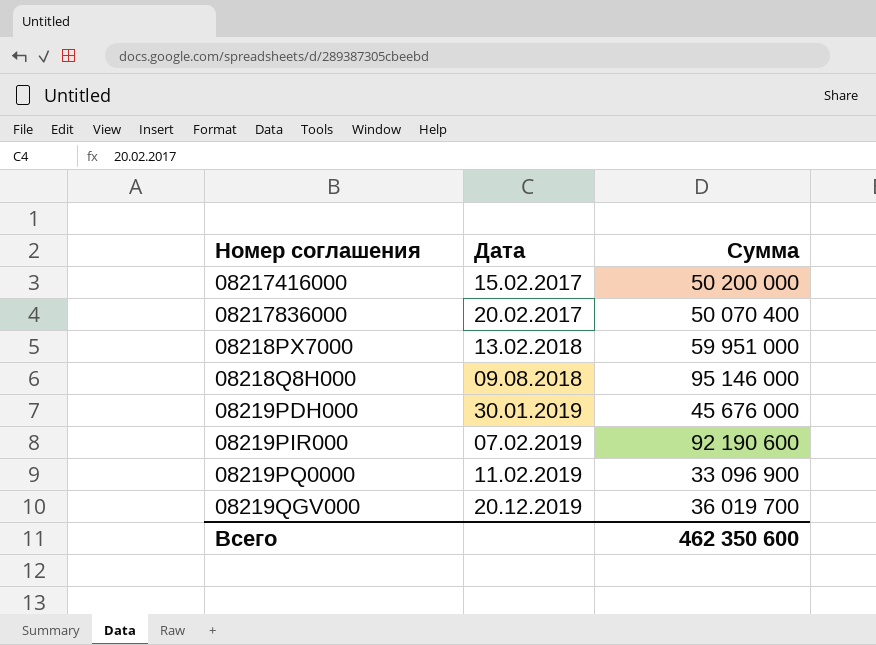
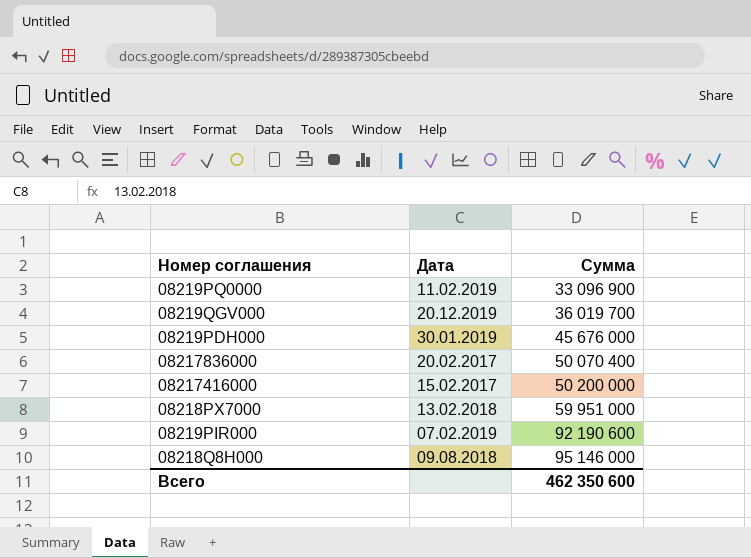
row order: Дата ascending -> Сумма ascending

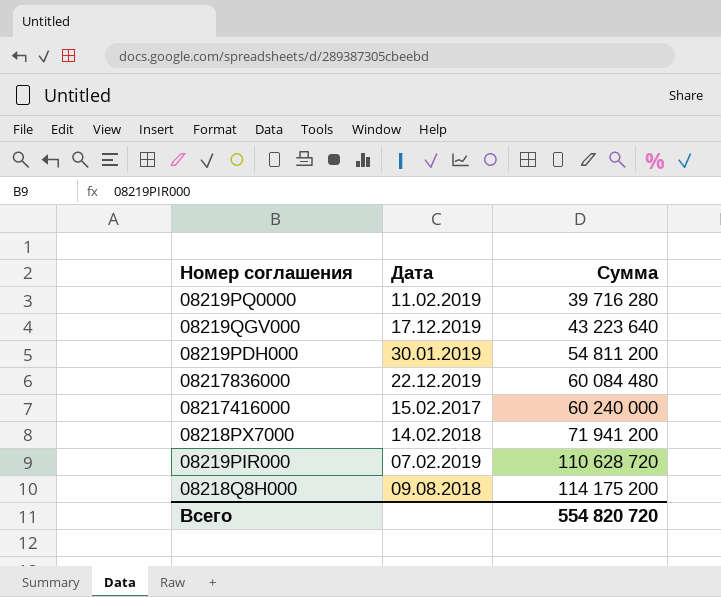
08219PQ0000 | Сумма: 33 096 900 -> 39 716 280
08219QGV000 | Дата: 20.12.2019 -> 17.12.2019
08219QGV000 | Сумма: 36 019 700 -> 43 223 640
08219PDH000 | Сумма: 45 676 000 -> 54 811 200
08217836000 | Дата: 20.02.2017 -> 22.12.2019
08217836000 | Сумма: 50 070 400 -> 60 084 480
08217416000 | Сумма: 50 200 000 -> 60 240 000
08218PX7000 | Дата: 13.02.2018 -> 14.02.2018
08218PX7000 | Сумма: 59 951 000 -> 71 941 200
08219PIR000 | Сумма: 92 190 600 -> 110 628 720
08218Q8H000 | Сумма: 95 146 000 -> 114 175 200
Всего | Сумма: 462 350 600 -> 554 820 720

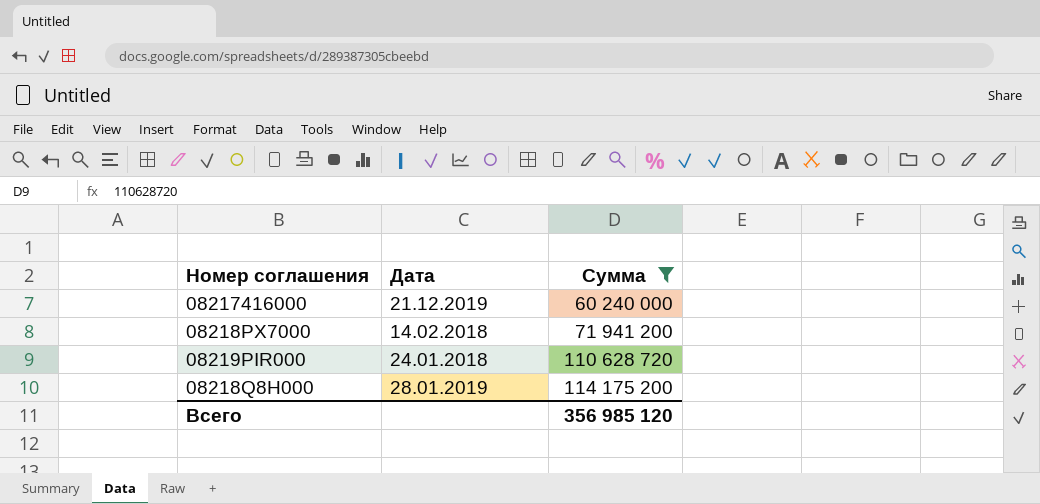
filter: none -> Сумма >= 60 240 000
08217416000 | Дата: 15.02.2017 -> 21.12.2019
08219PIR000 | Дата: 07.02.2019 -> 24.01.2018
08218Q8H000 | Дата: 09.08.2018 -> 28.01.2019
Всего | Сумма: 554 820 720 -> 356 985 120

